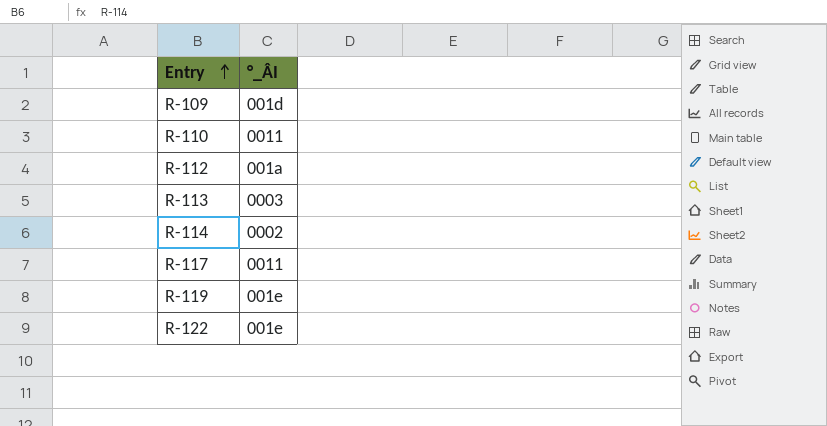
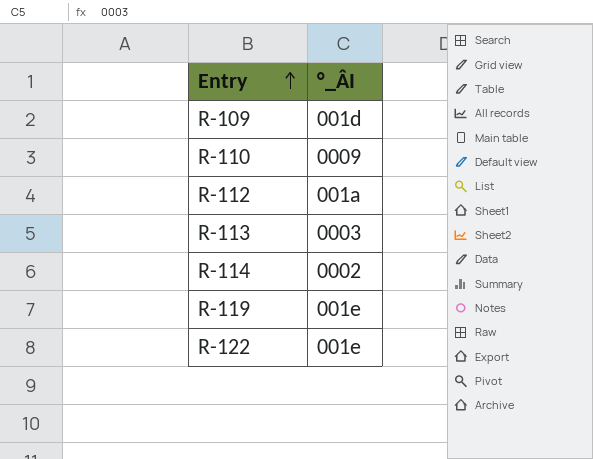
row R-117: 0011 -> none
R-110 | °_ÂI: 0011 -> 0009

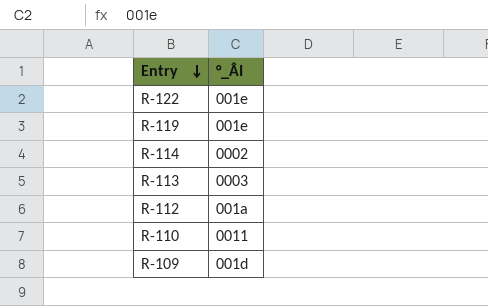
row order: Entry ascending -> Entry descending
R-110 | °_ÂI: 0009 -> 0011

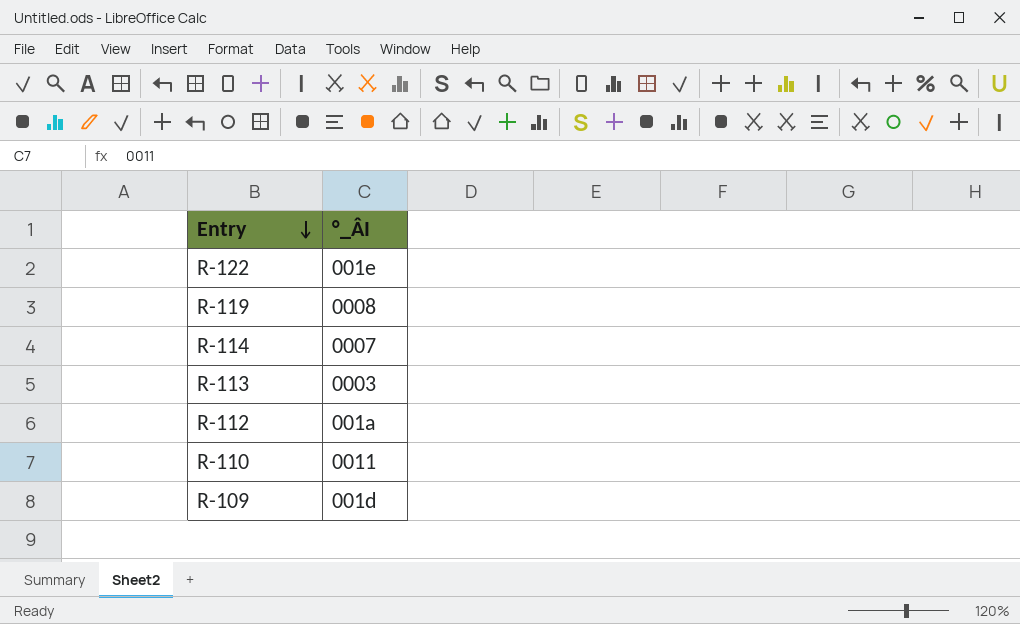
R-119 | °_ÂI: 001e -> 0008
R-114 | °_ÂI: 0002 -> 0007

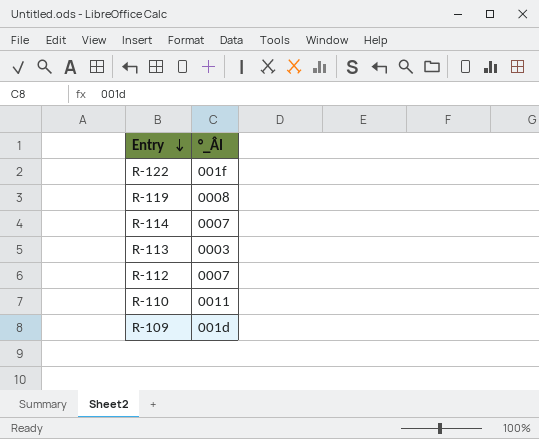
R-122 | °_ÂI: 001e -> 001f
R-112 | °_ÂI: 001a -> 0007

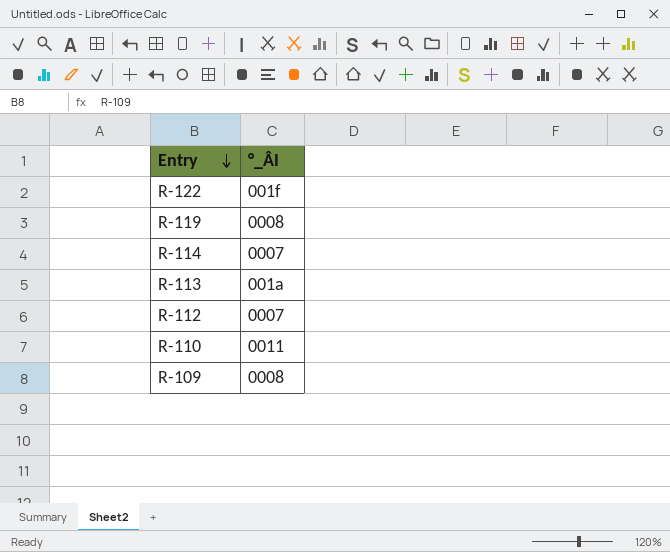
R-113 | °_ÂI: 0003 -> 001a
R-109 | °_ÂI: 001d -> 0008

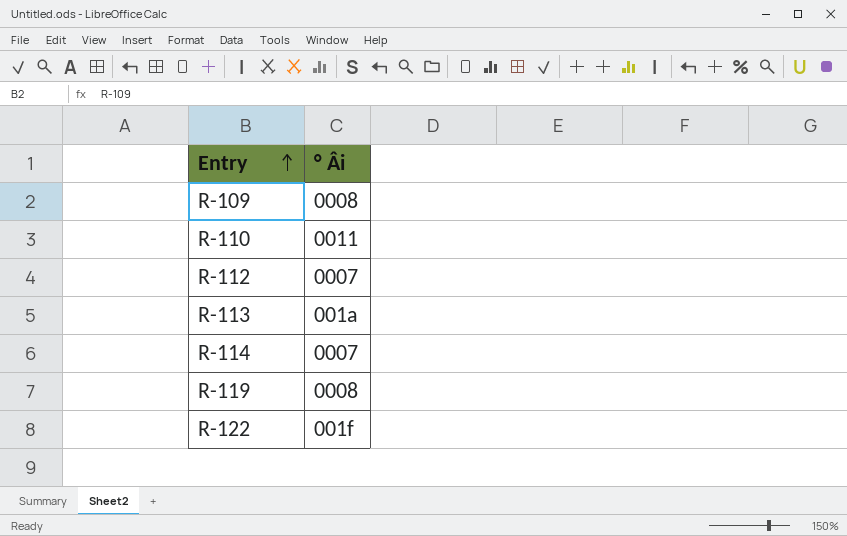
row order: Entry descending -> Entry ascending
column name: °_ÂI -> ° Âi

